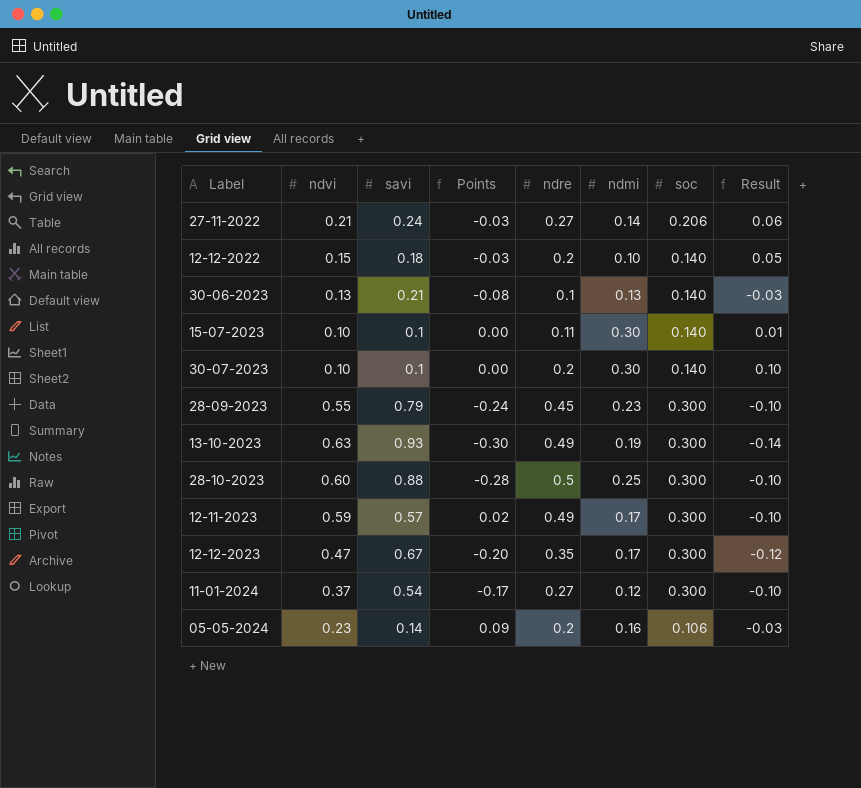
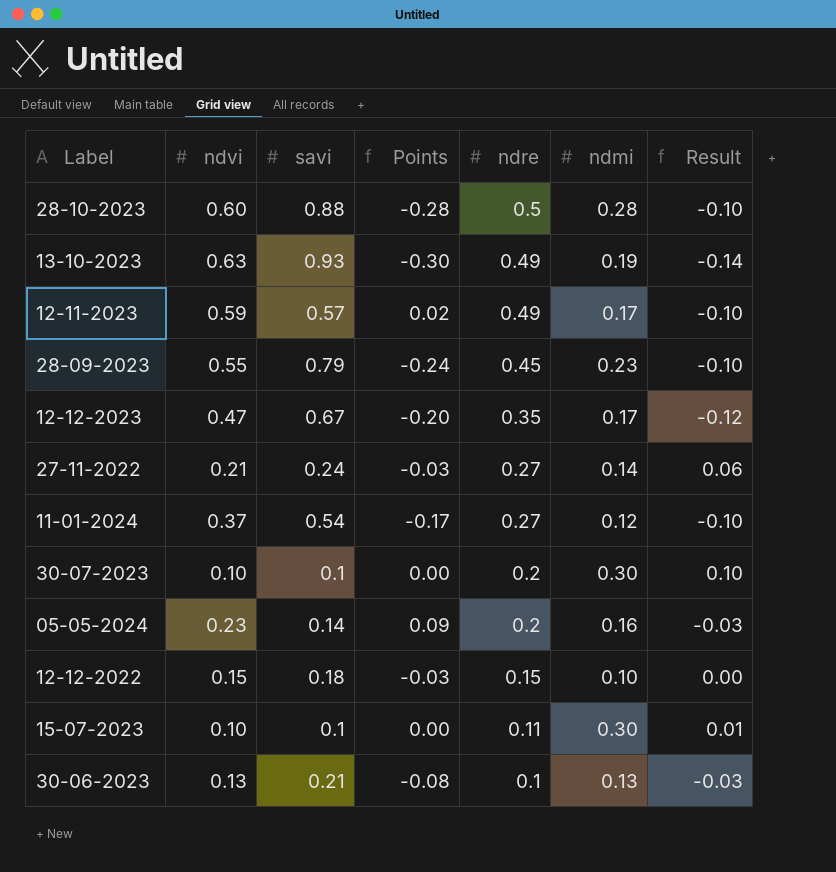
row order: Label ascending -> ndre descending
column soc | position: 7 -> none
28-10-2023 | ndmi: 0.25 -> 0.28
12-12-2022 | ndre: 0.2 -> 0.15
12-12-2022 | Result: 0.05 -> 0.00

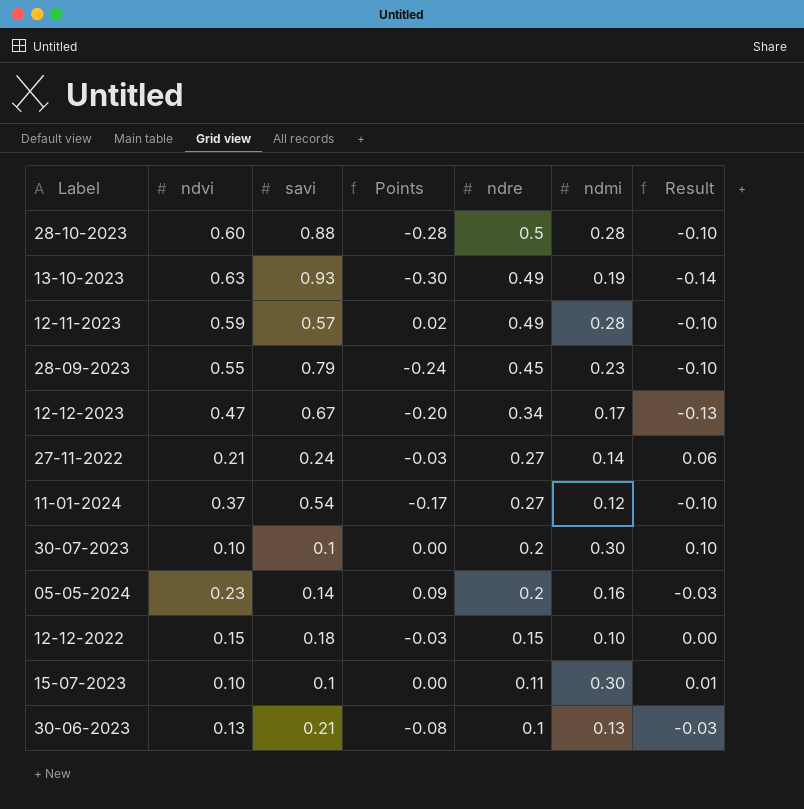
12-11-2023 | ndmi: 0.17 -> 0.28
12-12-2023 | ndre: 0.35 -> 0.34
12-12-2023 | Result: -0.12 -> -0.13

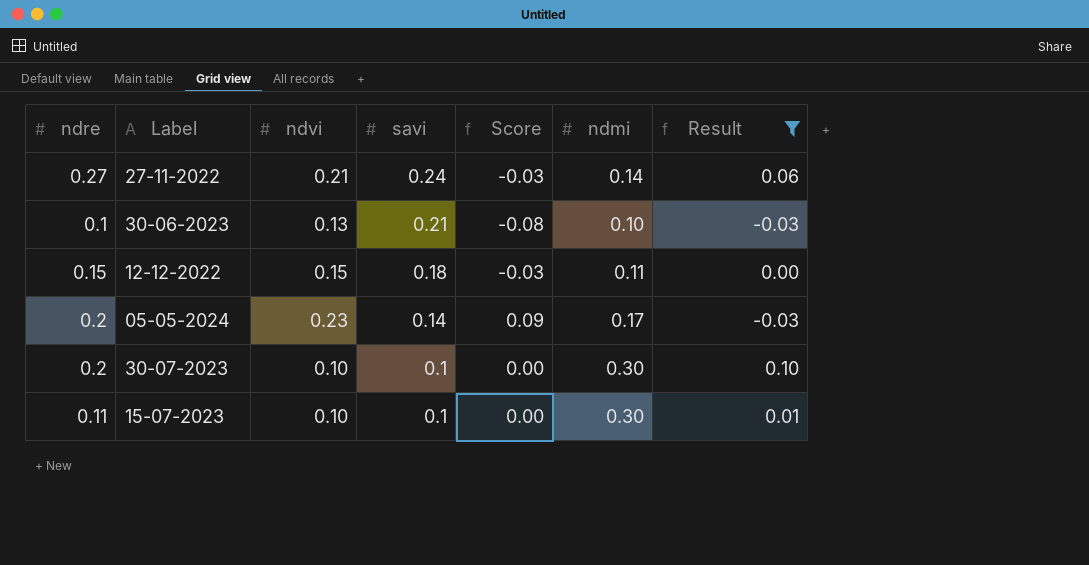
filter: none -> Result >= -0.03
row order: ndre descending -> savi descending
column ndre | position: 5 -> 1
column name: Points -> Score
30-06-2023 | ndmi: 0.13 -> 0.10
12-12-2022 | ndmi: 0.10 -> 0.11
05-05-2024 | ndmi: 0.16 -> 0.17

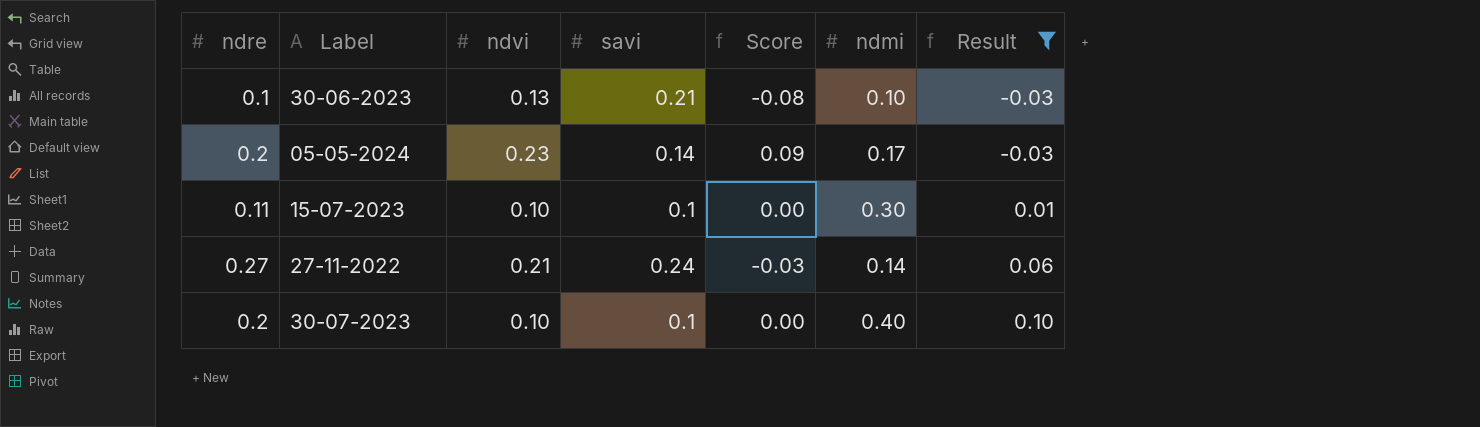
row order: savi descending -> Result ascending
row 12-12-2022: 0.15 | 0.15 | 0.18 | -0.03 | 0.11 | 0.00 -> none
30-07-2023 | ndmi: 0.30 -> 0.40

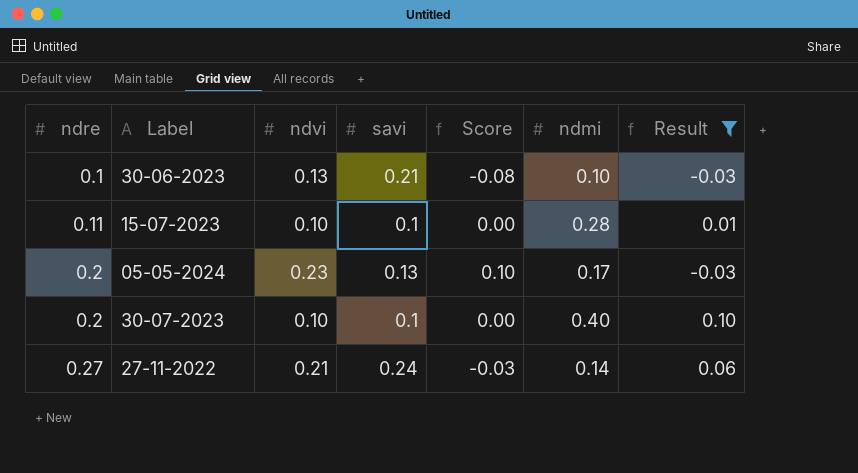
row order: Result ascending -> ndre ascending
15-07-2023 | ndmi: 0.30 -> 0.28
05-05-2024 | savi: 0.14 -> 0.13
05-05-2024 | Score: 0.09 -> 0.10

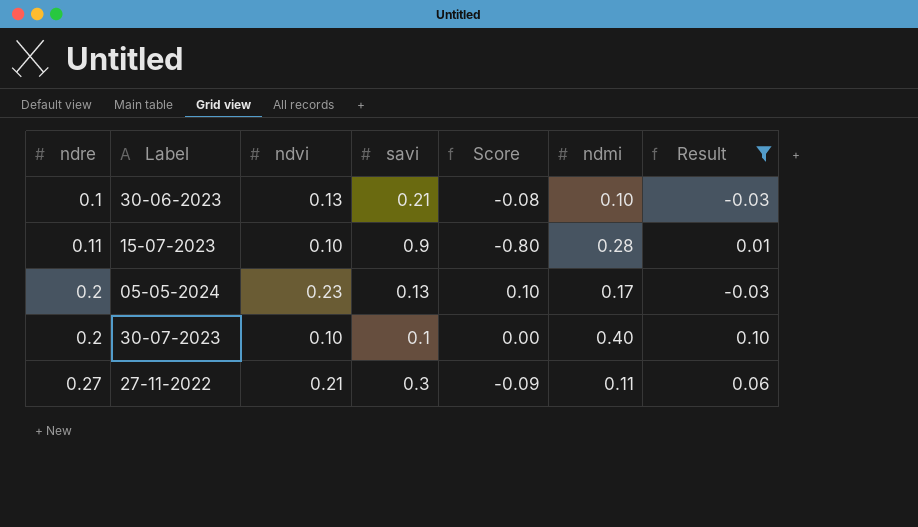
15-07-2023 | savi: 0.1 -> 0.9
15-07-2023 | Score: 0.00 -> -0.80
27-11-2022 | savi: 0.24 -> 0.3
27-11-2022 | Score: -0.03 -> -0.09
27-11-2022 | ndmi: 0.14 -> 0.11

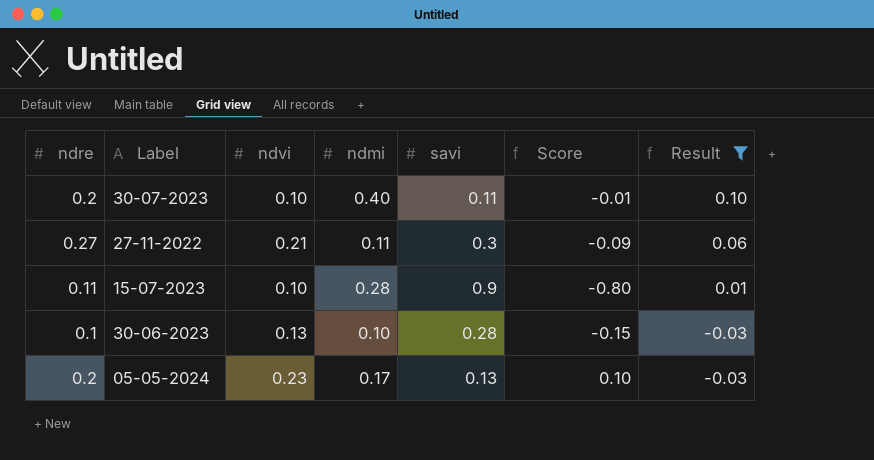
row order: ndre ascending -> Result descending
column ndmi | position: 6 -> 4
30-07-2023 | savi: 0.1 -> 0.11
30-07-2023 | Score: 0.00 -> -0.01
30-06-2023 | savi: 0.21 -> 0.28
30-06-2023 | Score: -0.08 -> -0.15

